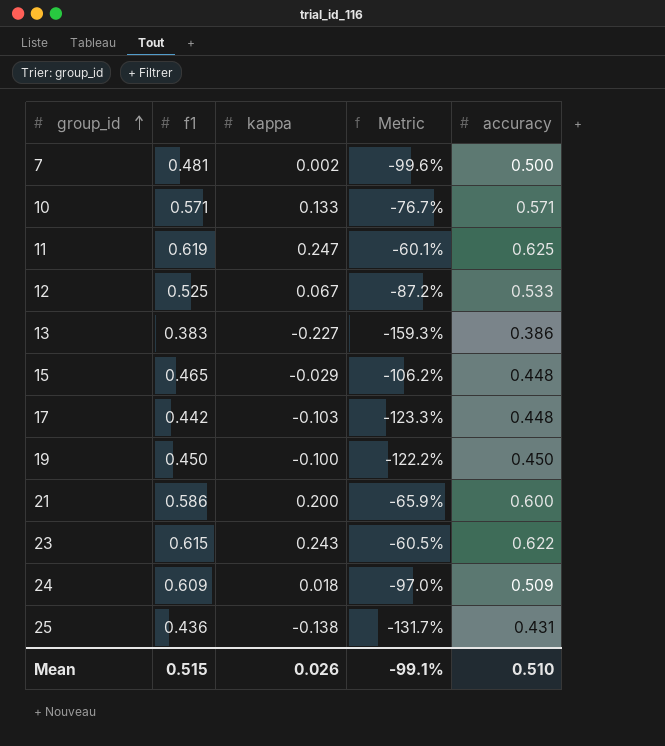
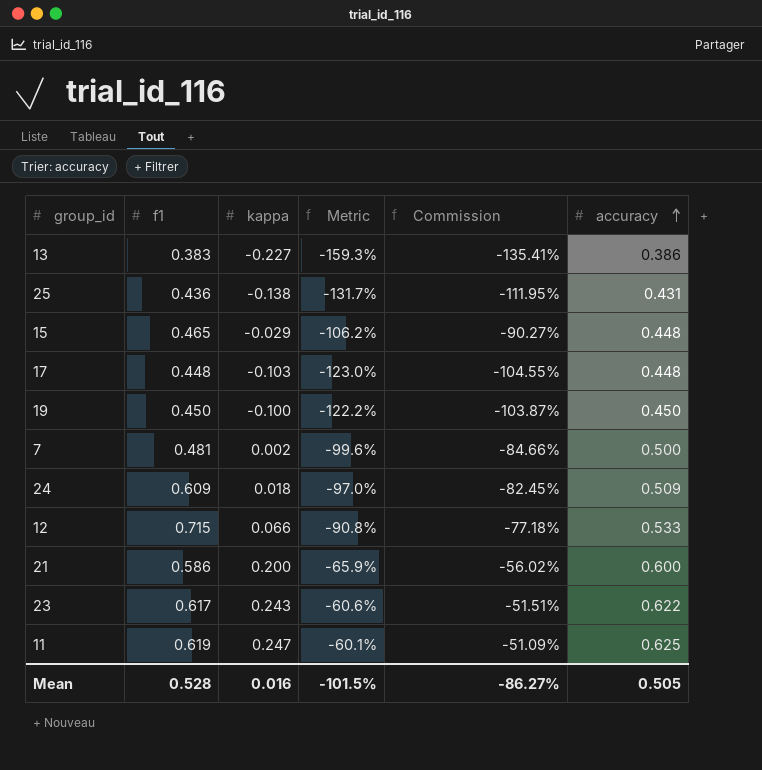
row order: group_id ascending -> accuracy ascending
column Commission | formula: none -> [Metric] * 0.85
row 10: 0.571 | 0.133 | -76.7% | 0.571 -> none
17 | f1: 0.442 -> 0.448
17 | Metric: -123.3% -> -123.0%
12 | f1: 0.525 -> 0.715
12 | kappa: 0.067 -> 0.066
12 | Metric: -87.2% -> -90.8%
23 | f1: 0.615 -> 0.617
23 | Metric: -60.5% -> -60.6%
Mean | f1: 0.515 -> 0.528
Mean | kappa: 0.026 -> 0.016
Mean | Metric: -99.1% -> -101.5%
Mean | accuracy: 0.510 -> 0.505

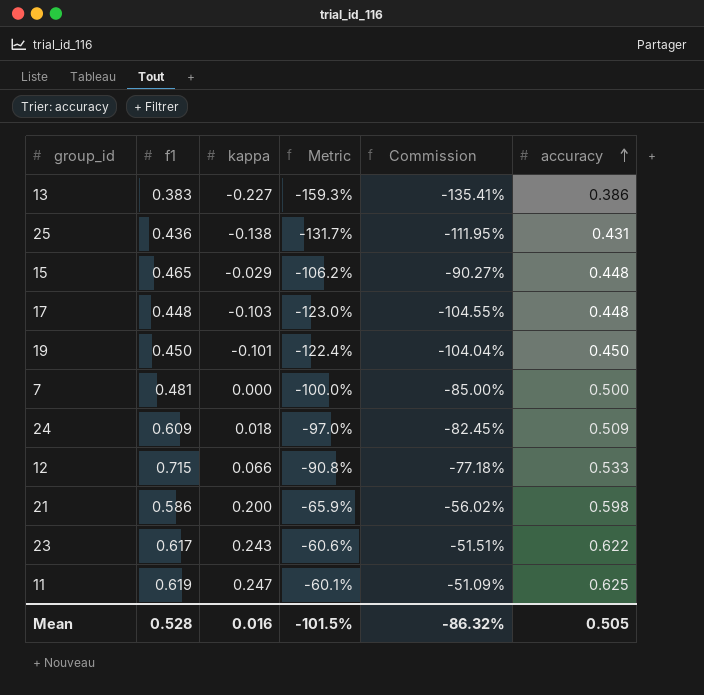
19 | kappa: -0.100 -> -0.101
19 | Metric: -122.2% -> -122.4%
19 | Commission: -103.87% -> -104.04%
7 | kappa: 0.002 -> 0.000
7 | Metric: -99.6% -> -100.0%
7 | Commission: -84.66% -> -85.00%
21 | accuracy: 0.600 -> 0.598
Mean | Commission: -86.27% -> -86.32%

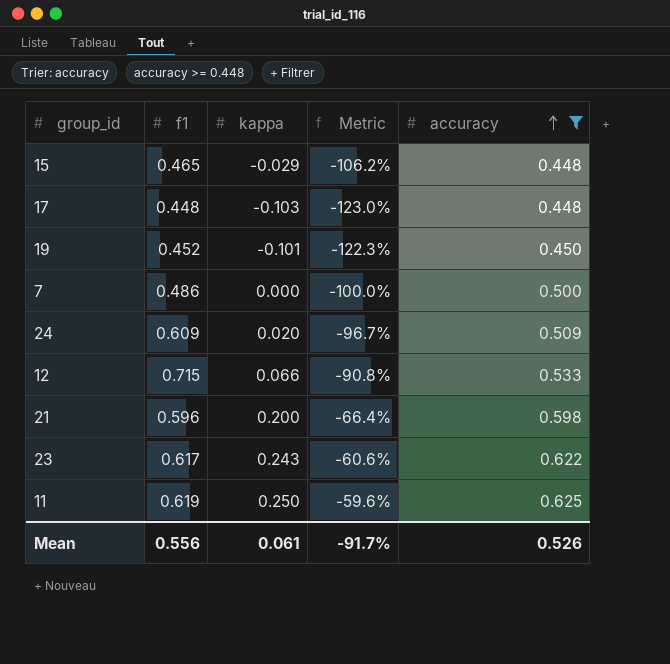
filter: none -> accuracy >= 0.448
column Commission | formula: [Metric] * 0.85 -> none
19 | f1: 0.450 -> 0.452
19 | Metric: -122.4% -> -122.3%
7 | f1: 0.481 -> 0.486
24 | kappa: 0.018 -> 0.020
24 | Metric: -97.0% -> -96.7%
21 | f1: 0.586 -> 0.596
21 | Metric: -65.9% -> -66.4%
11 | kappa: 0.247 -> 0.250
11 | Metric: -60.1% -> -59.6%
Mean | f1: 0.528 -> 0.556
Mean | kappa: 0.016 -> 0.061
Mean | Metric: -101.5% -> -91.7%
Mean | accuracy: 0.505 -> 0.526

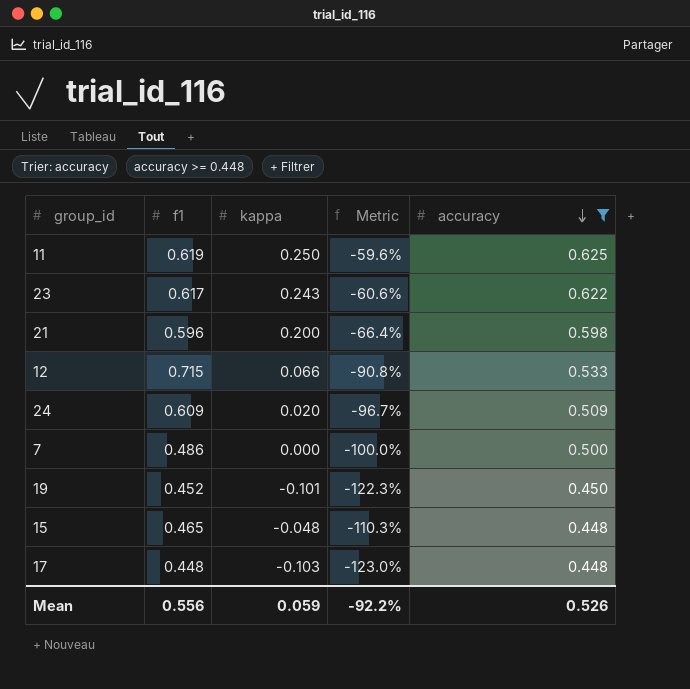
row order: accuracy ascending -> accuracy descending
15 | kappa: -0.029 -> -0.048
15 | Metric: -106.2% -> -110.3%
Mean | kappa: 0.061 -> 0.059
Mean | Metric: -91.7% -> -92.2%

